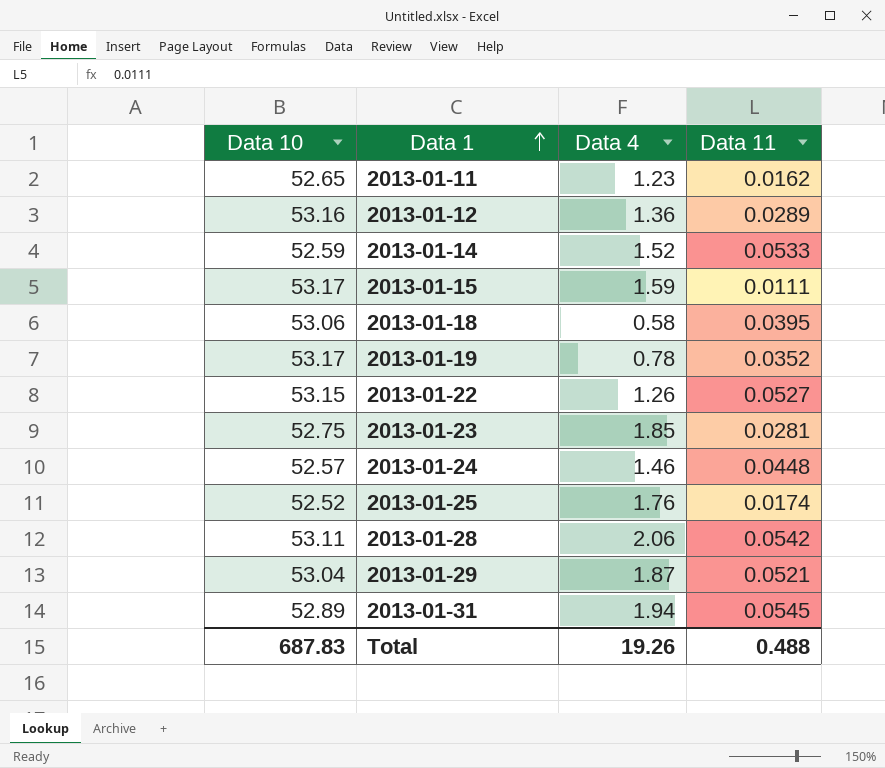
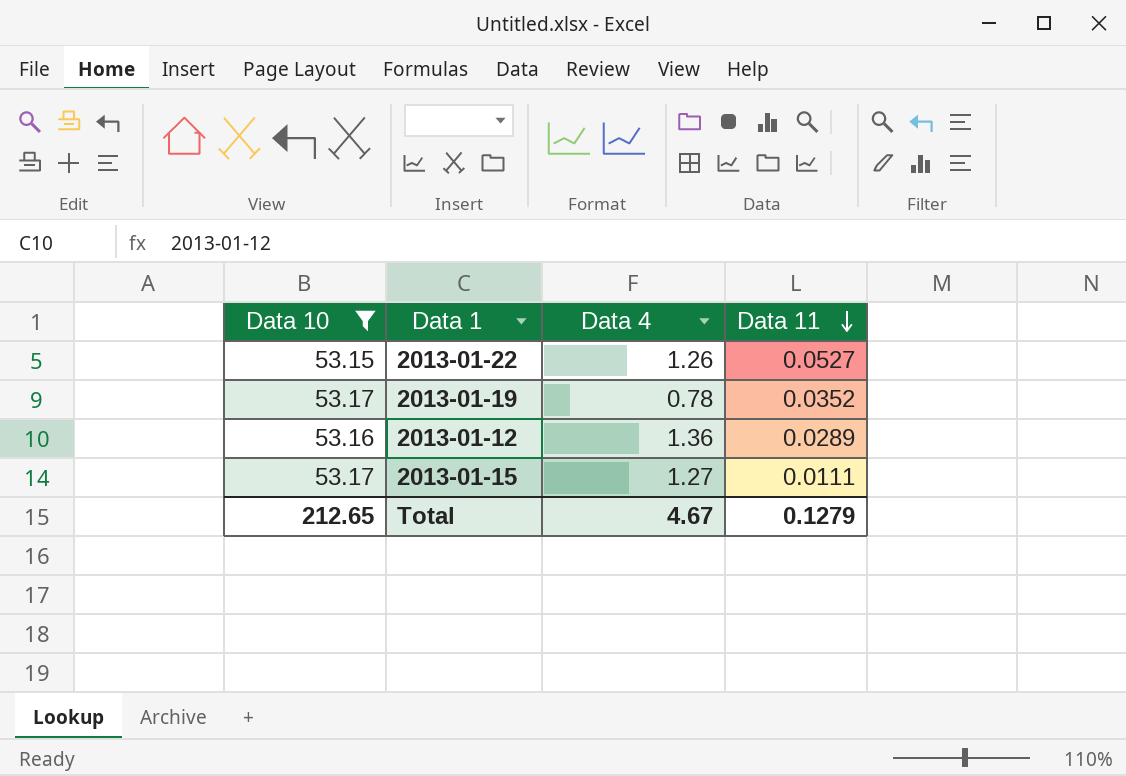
filter: none -> Data 10 >= 53.15
row order: Data 1 ascending -> Data 11 descending
2013-01-15 | Data 4: 1.59 -> 1.27
Total | Data 10: 687.83 -> 212.65
Total | Data 4: 19.26 -> 4.67
Total | Data 11: 0.488 -> 0.1279

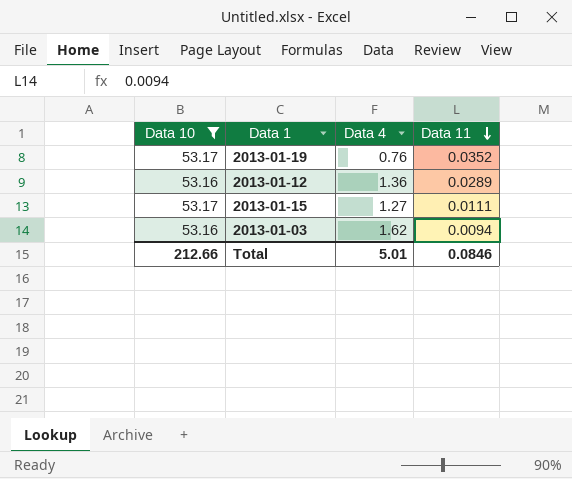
row 2013-01-22: 53.15 | 1.26 | 0.0527 -> none
2013-01-19 | Data 4: 0.78 -> 0.76
row 2013-01-03: none -> 53.16 | 1.62 | 0.0094
Total | Data 10: 212.65 -> 212.66
Total | Data 4: 4.67 -> 5.01
Total | Data 11: 0.1279 -> 0.0846

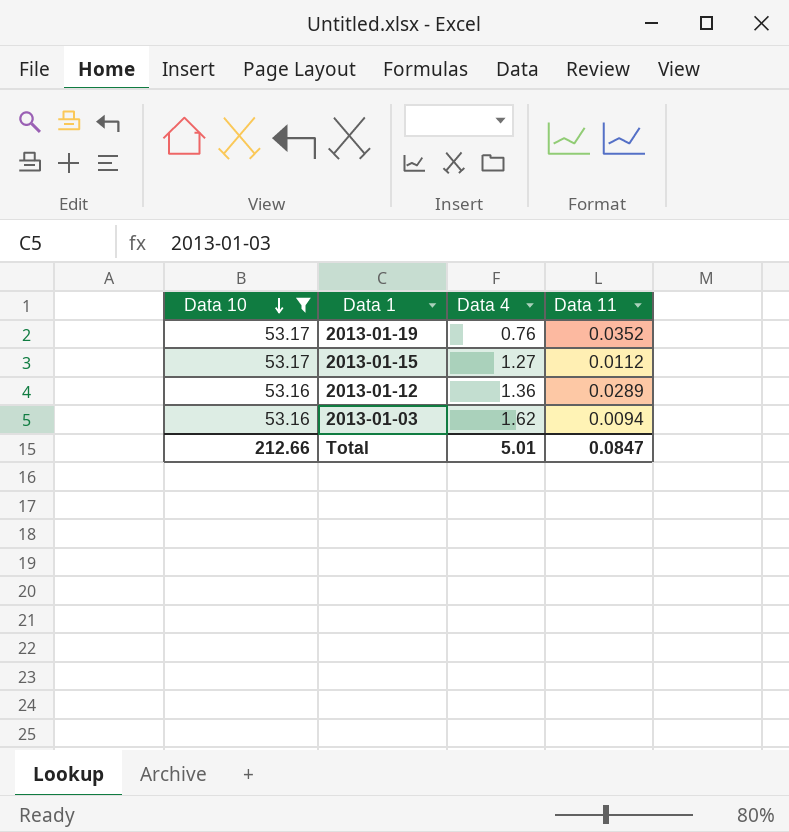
row order: Data 11 descending -> Data 10 descending
2013-01-15 | Data 11: 0.0111 -> 0.0112
Total | Data 11: 0.0846 -> 0.0847

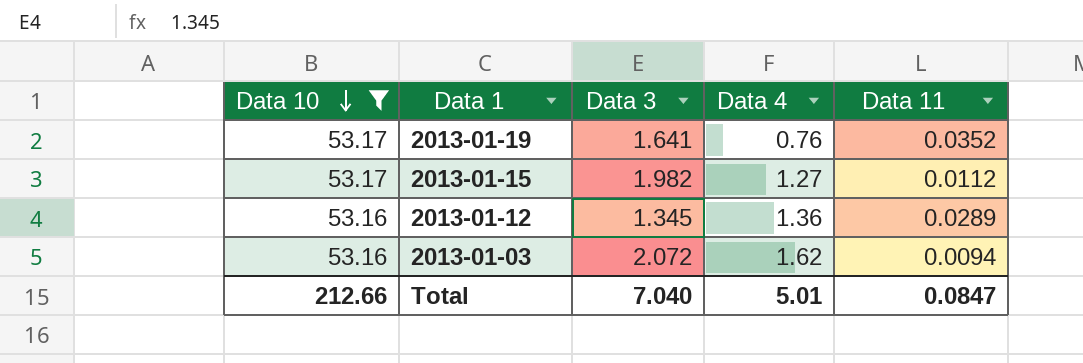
column Data 3 | position: none -> 3

